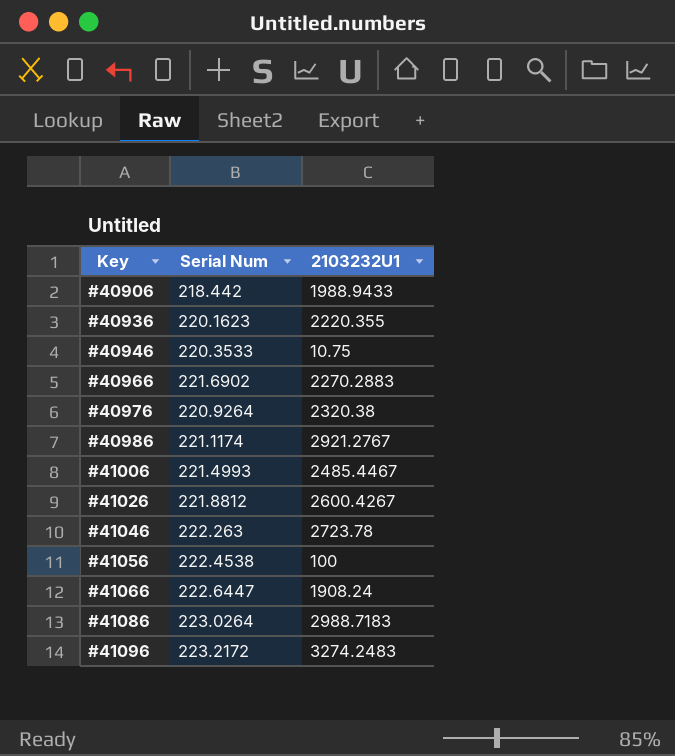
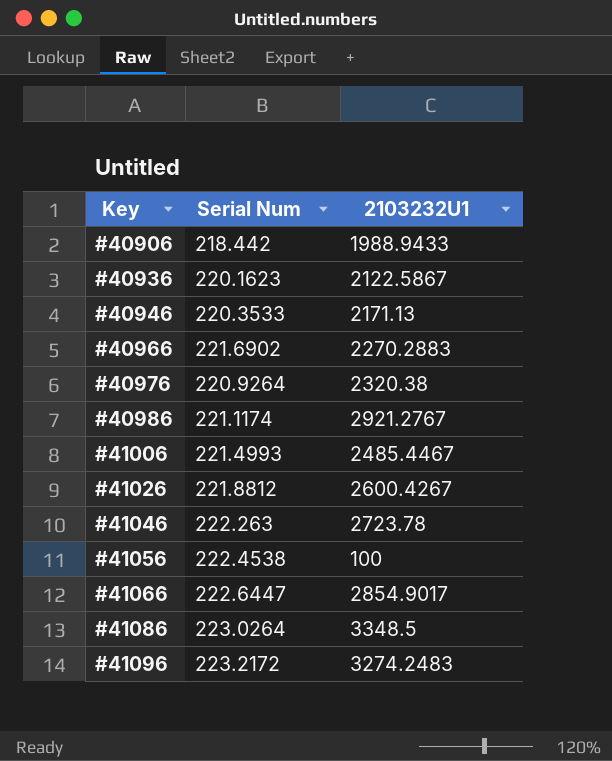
#40936 | 2103232U1: 2220.355 -> 2122.5867
#40946 | 2103232U1: 10.75 -> 2171.13
#41066 | 2103232U1: 1908.24 -> 2854.9017
#41086 | 2103232U1: 2988.7183 -> 3348.5

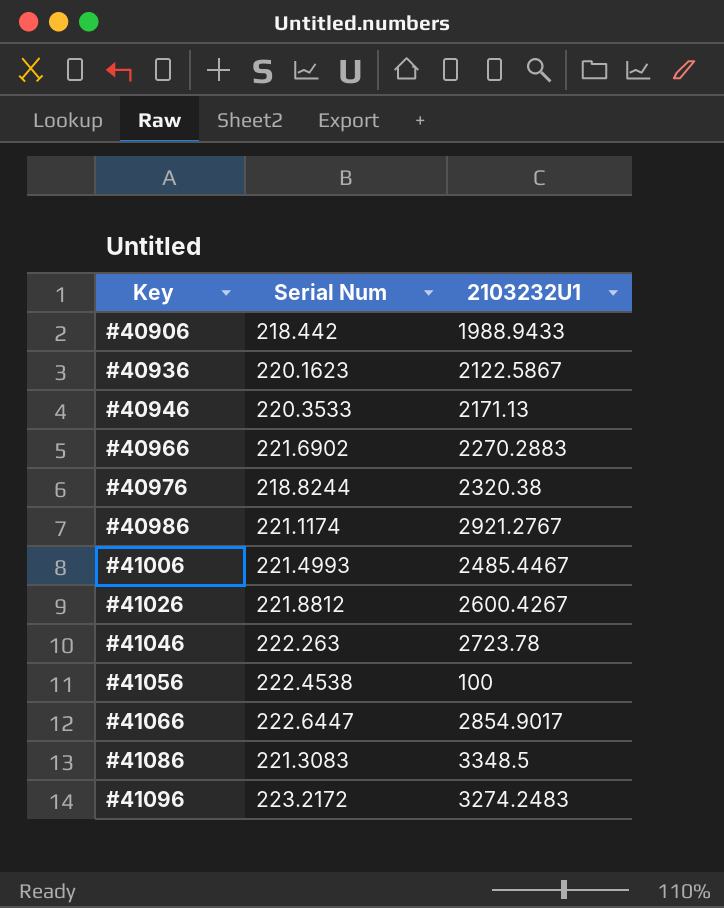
#40976 | Serial Num: 220.9264 -> 218.8244
#41086 | Serial Num: 223.0264 -> 221.3083

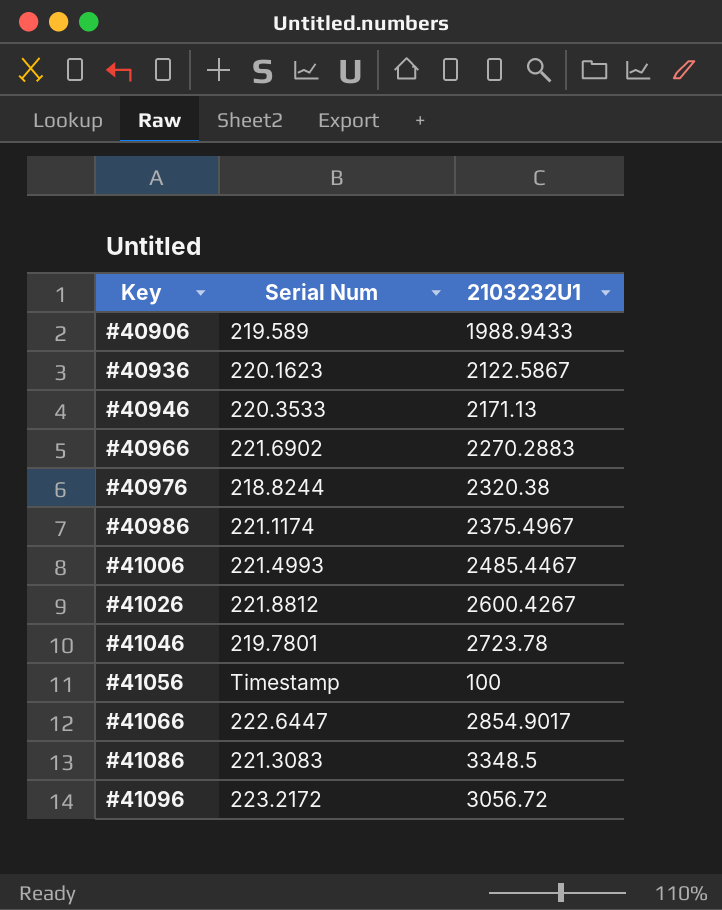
#40906 | Serial Num: 218.442 -> 219.589
#40986 | 2103232U1: 2921.2767 -> 2375.4967
#41046 | Serial Num: 222.263 -> 219.7801
#41056 | Serial Num: 222.4538 -> Timestamp
#41096 | 2103232U1: 3274.2483 -> 3056.72

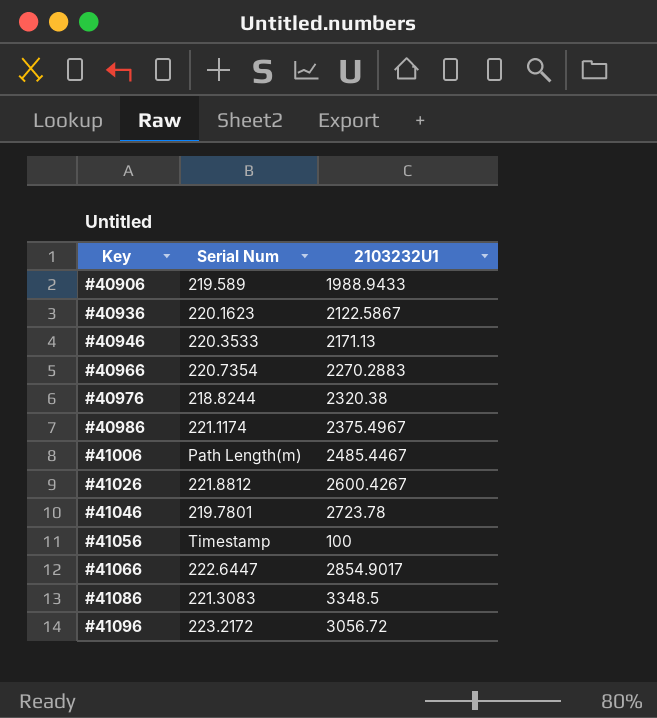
#40966 | Serial Num: 221.6902 -> 220.7354
#41006 | Serial Num: 221.4993 -> Path Length(m)

